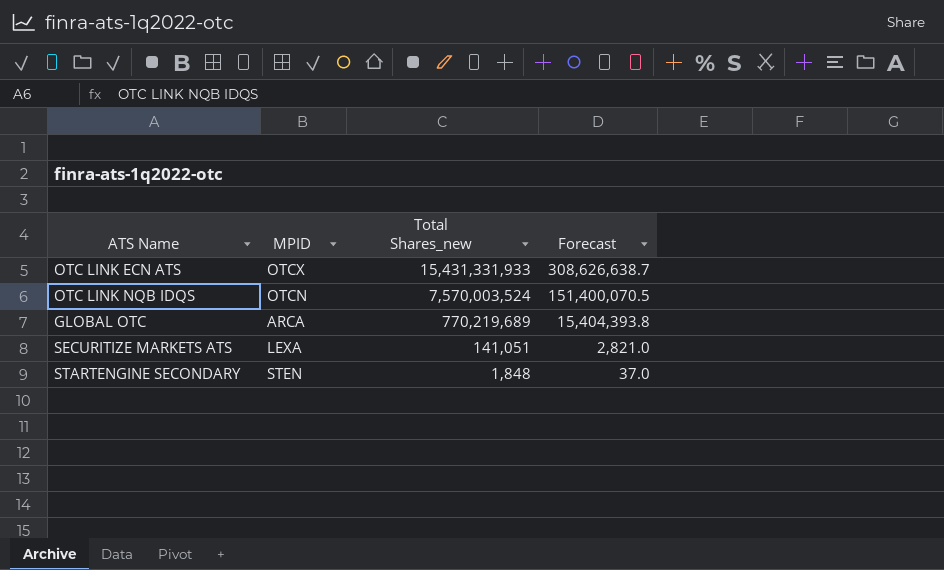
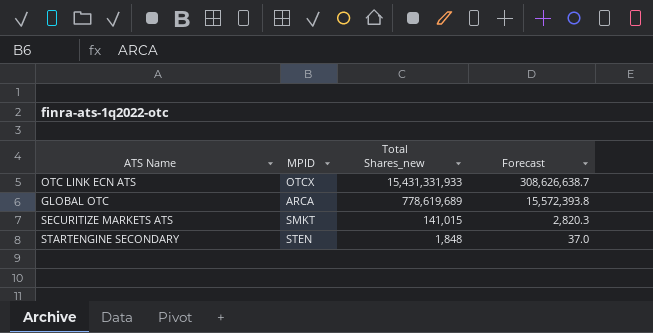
row OTC LINK NQB IDQS: OTCN | 7,570,003,524 | 151,400,070.5 -> none
GLOBAL OTC | Total Shares_new: 770,219,689 -> 778,619,689
GLOBAL OTC | Forecast: 15,404,393.8 -> 15,572,393.8
SECURITIZE MARKETS ATS | MPID: LEXA -> SMKT
SECURITIZE MARKETS ATS | Total Shares_new: 141,051 -> 141,015
SECURITIZE MARKETS ATS | Forecast: 2,821.0 -> 2,820.3

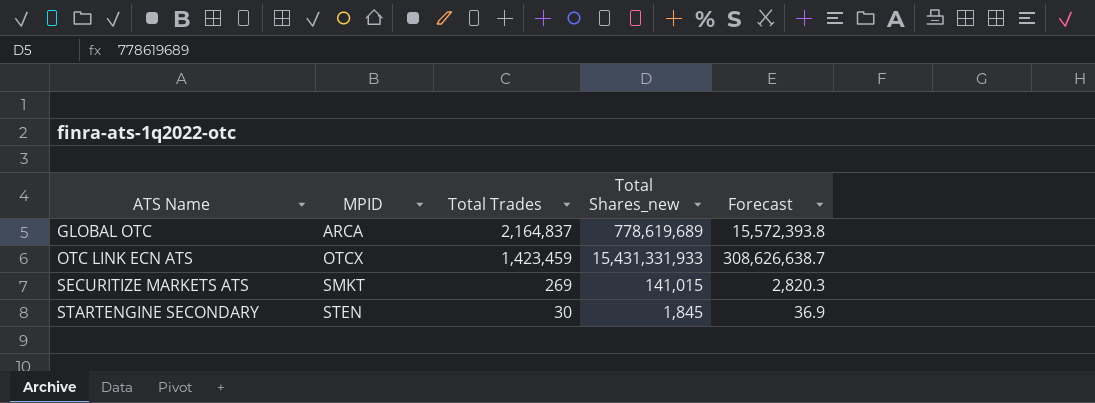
row order: Total Shares_new descending -> ATS Name ascending
column Total Trades | position: none -> 3
STARTENGINE SECONDARY | Total Shares_new: 1,848 -> 1,845
STARTENGINE SECONDARY | Forecast: 37.0 -> 36.9

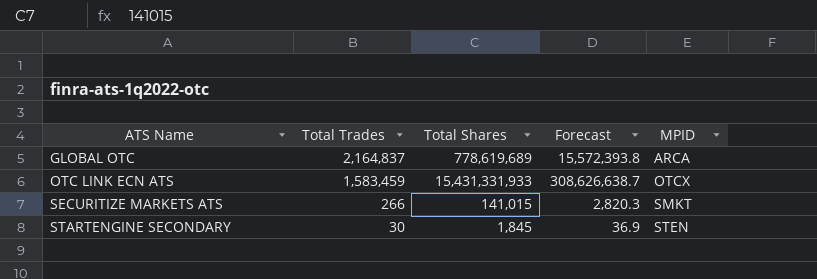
column name: Total Shares_new -> Total Shares
column MPID | position: 2 -> 5
OTC LINK ECN ATS | Total Trades: 1,423,459 -> 1,583,459
SECURITIZE MARKETS ATS | Total Trades: 269 -> 266

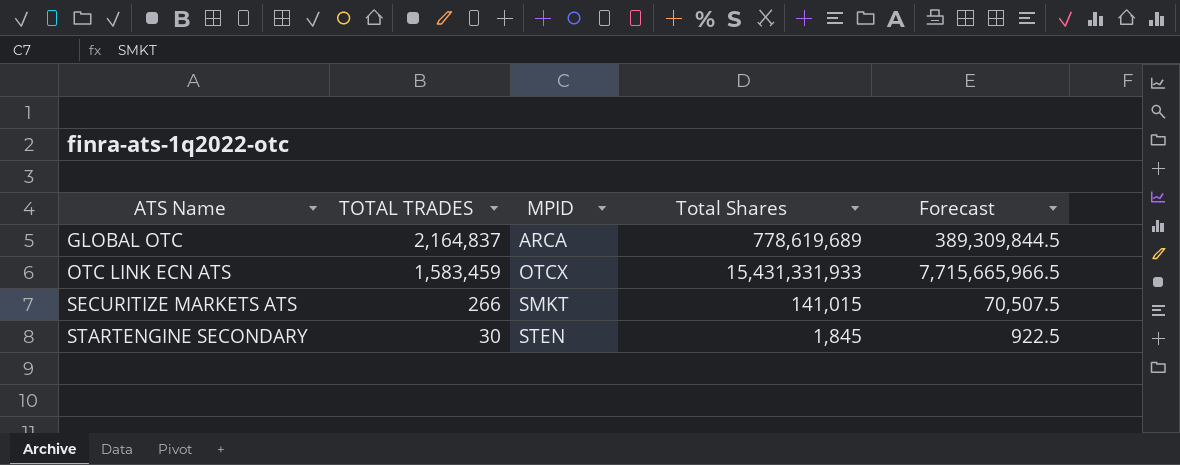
column name: Total Trades -> TOTAL TRADES
column MPID | position: 5 -> 3
column Forecast | formula: [Total Shares] * 0.02 -> [Total Shares] * 0.5

